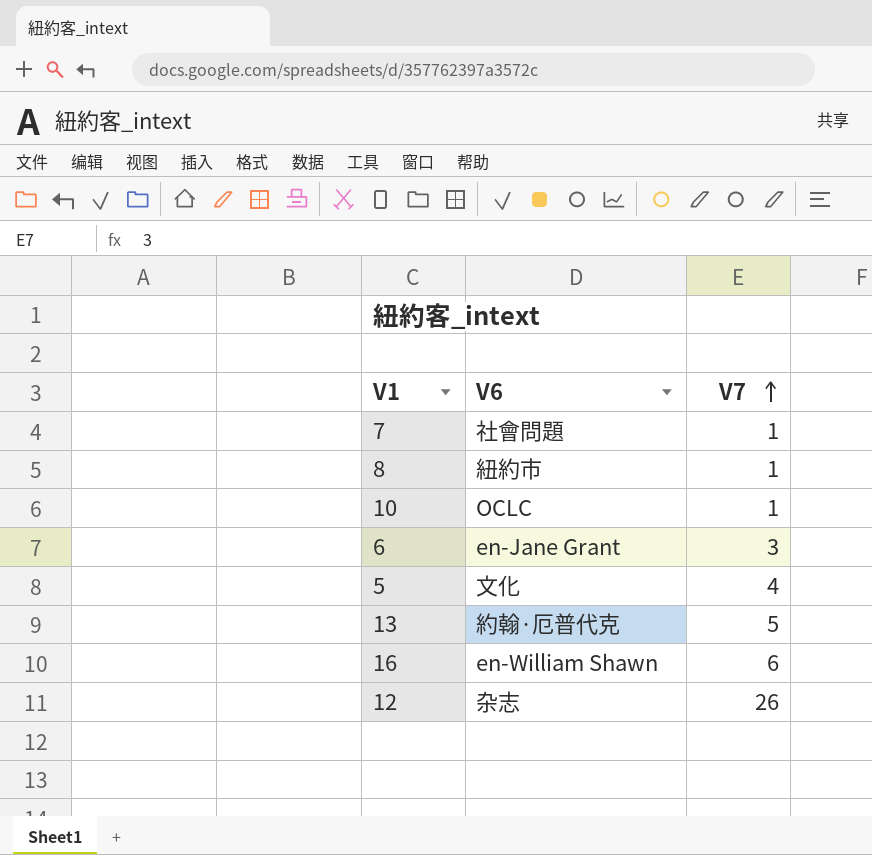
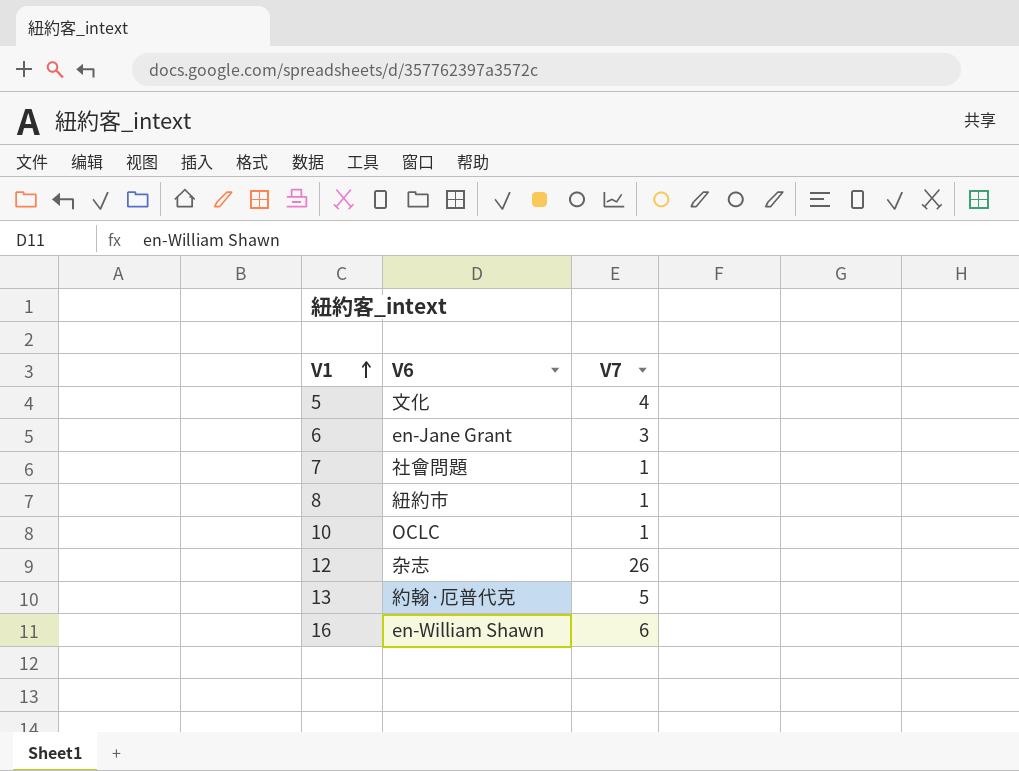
row order: V7 ascending -> V1 ascending

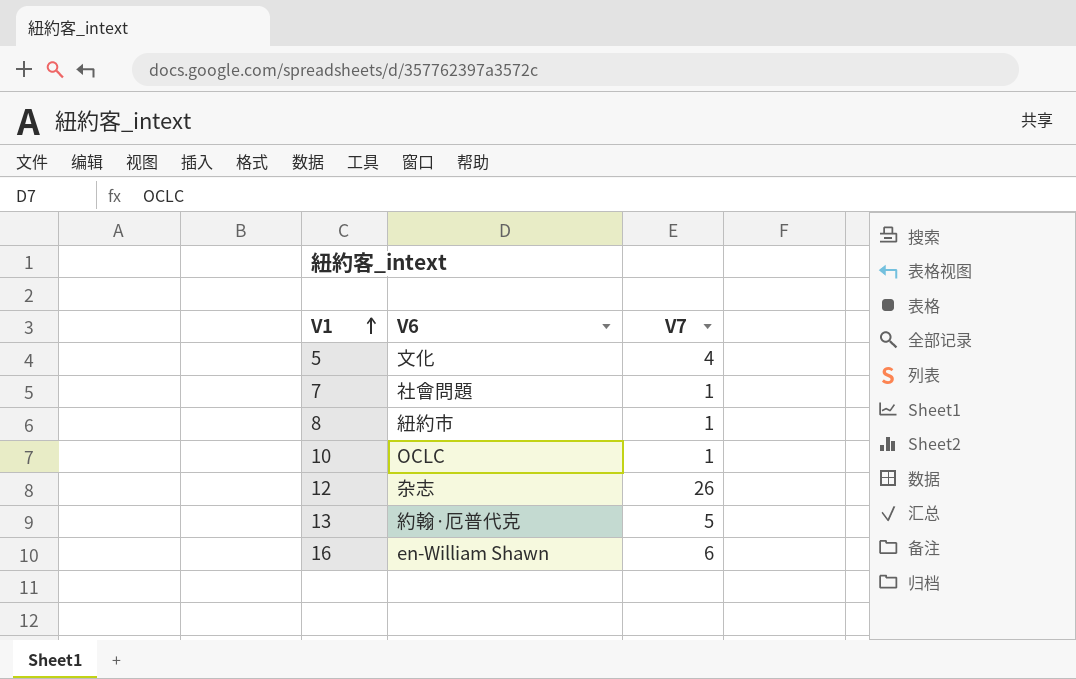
row 6: en-Jane Grant | 3 -> none

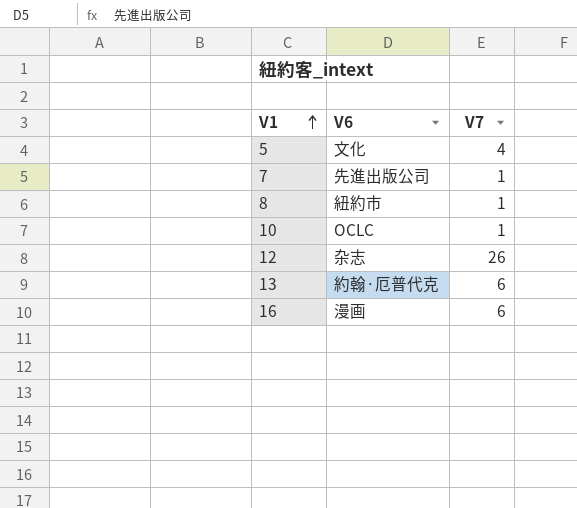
7 | V6: 社會問題 -> 先進出版公司
13 | V7: 5 -> 6
16 | V6: en-William Shawn -> 漫画

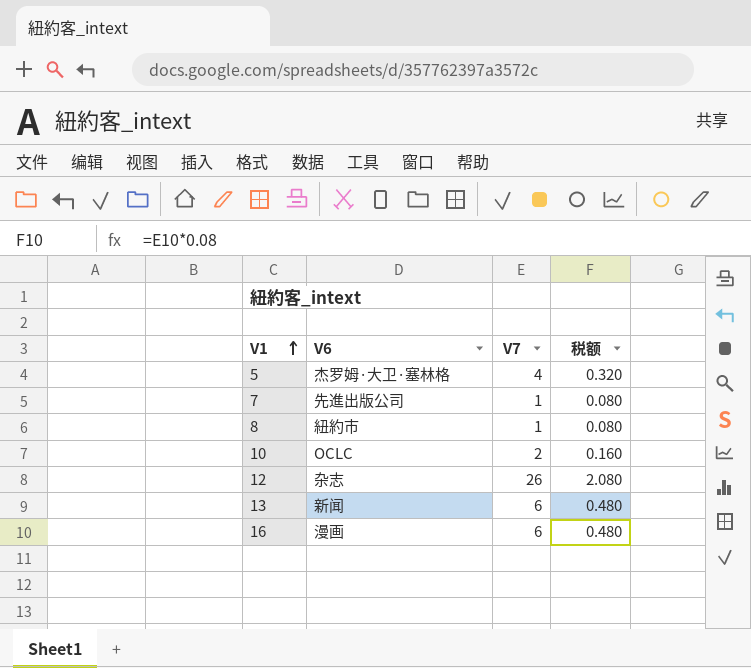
column 税额 | formula: none -> [V7] * 0.08
5 | V6: 文化 -> 杰罗姆·大卫·塞林格
10 | V7: 1 -> 2
13 | V6: 約翰·厄普代克 -> 新闻

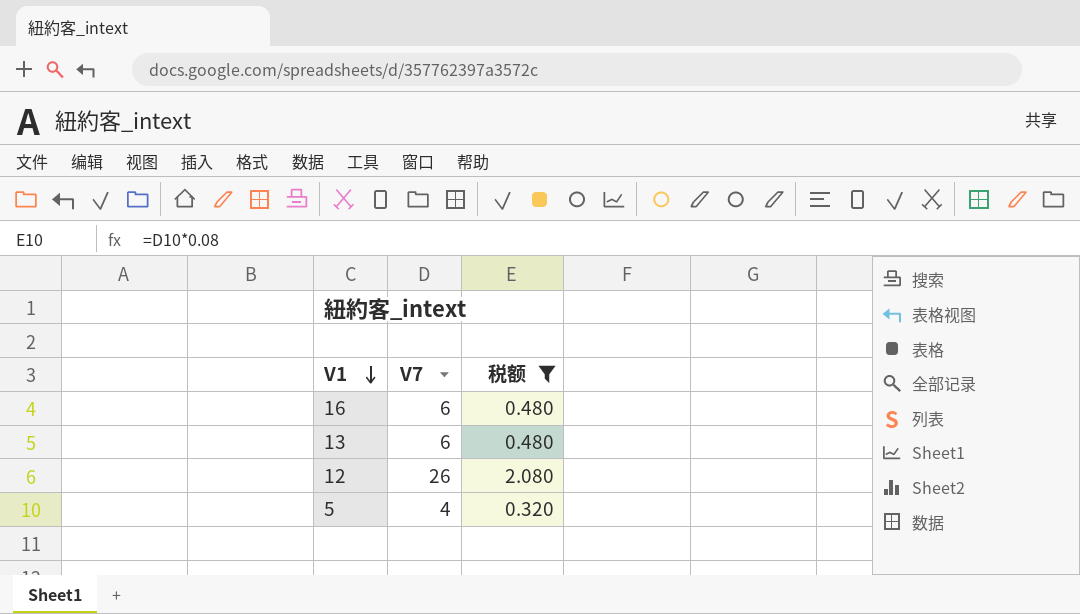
filter: none -> 税额 >= 0.320
row order: V1 ascending -> V1 descending
column V6 | position: 2 -> none

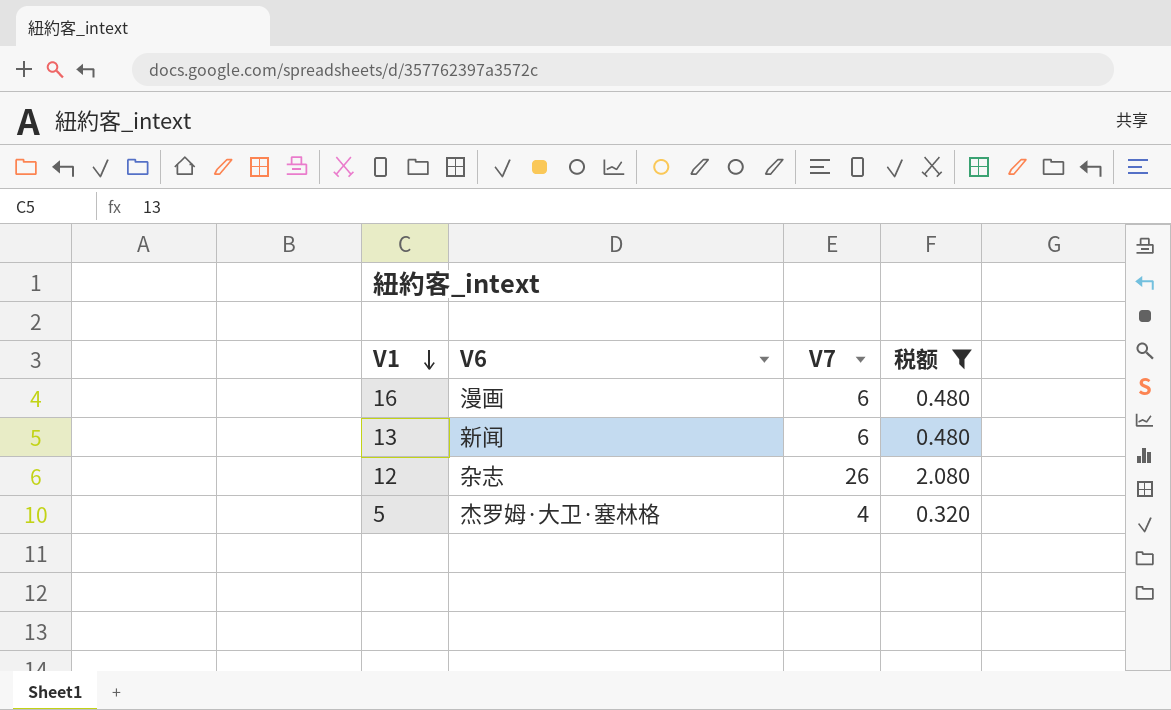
column V6 | position: none -> 2

